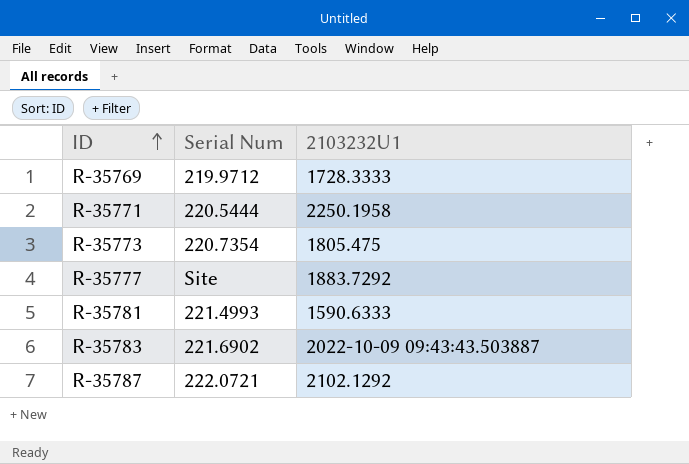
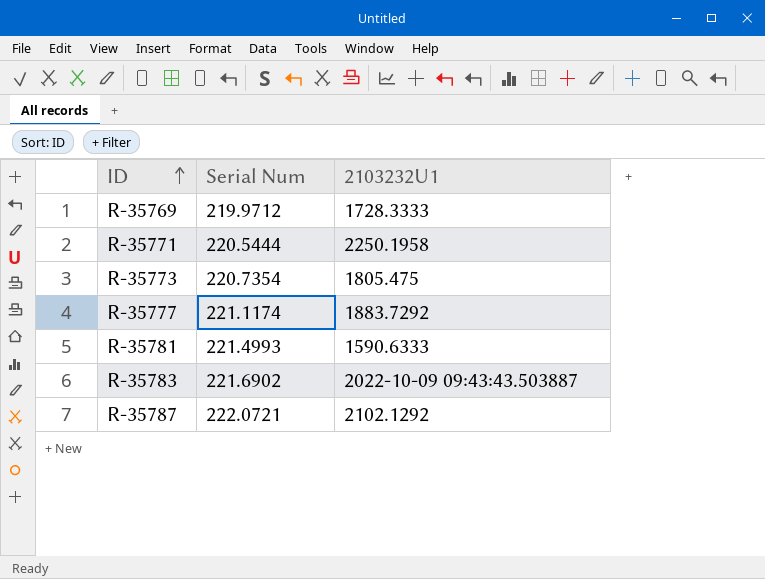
R-35777 | Serial Num: Site -> 221.1174

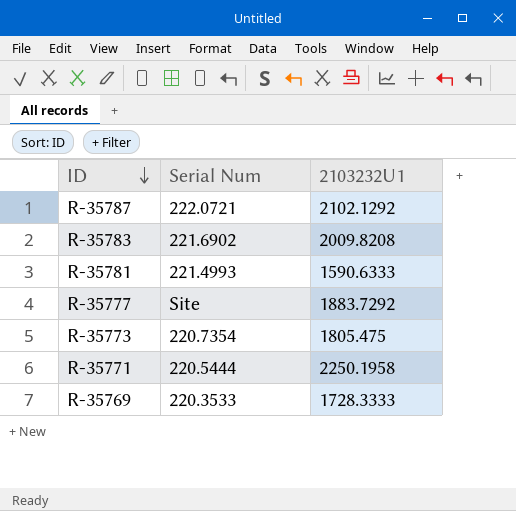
row order: ID ascending -> ID descending
R-35783 | 2103232U1: 2022-10-09 09:43:43.503887 -> 2009.8208
R-35777 | Serial Num: 221.1174 -> Site
R-35769 | Serial Num: 219.9712 -> 220.3533

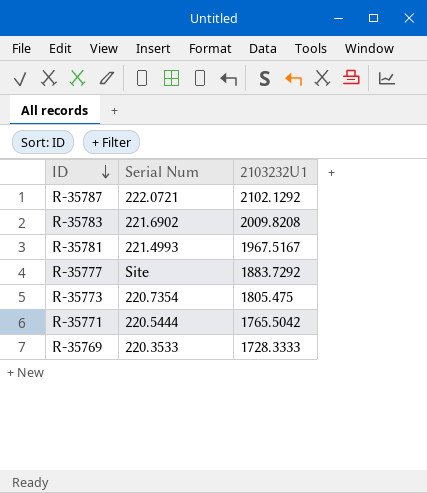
R-35781 | 2103232U1: 1590.6333 -> 1967.5167
R-35771 | 2103232U1: 2250.1958 -> 1765.5042

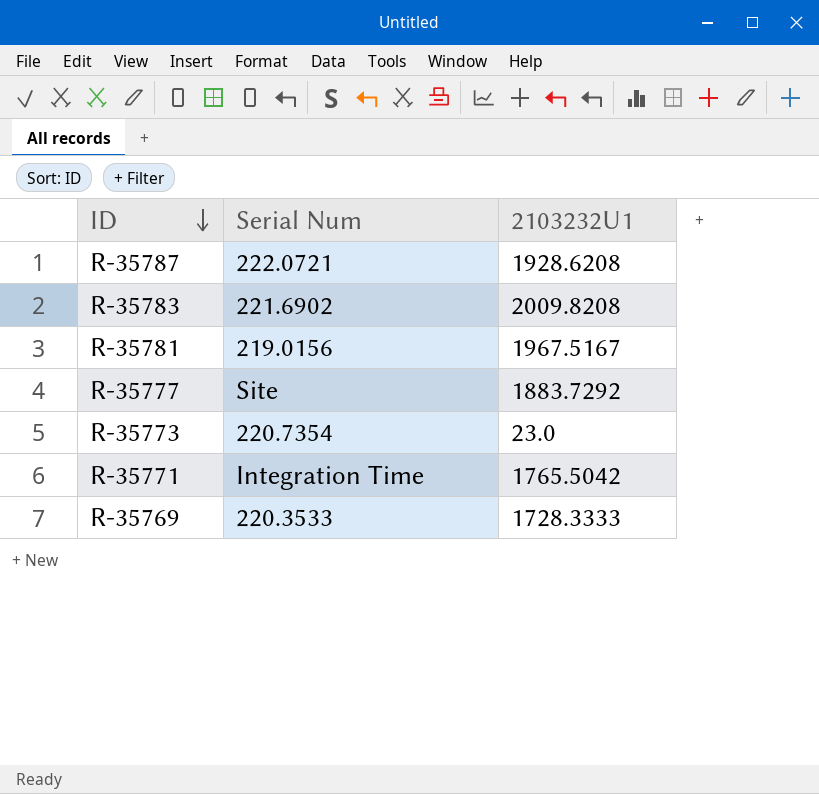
R-35787 | 2103232U1: 2102.1292 -> 1928.6208
R-35781 | Serial Num: 221.4993 -> 219.0156
R-35773 | 2103232U1: 1805.475 -> 23.0
R-35771 | Serial Num: 220.5444 -> Integration Time

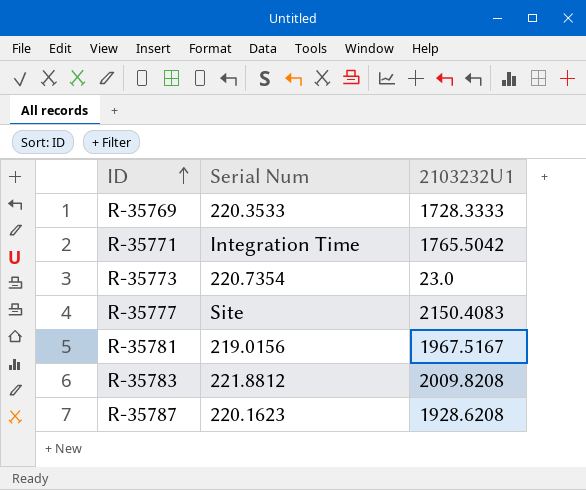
row order: ID descending -> ID ascending
R-35777 | 2103232U1: 1883.7292 -> 2150.4083
R-35783 | Serial Num: 221.6902 -> 221.8812
R-35787 | Serial Num: 222.0721 -> 220.1623

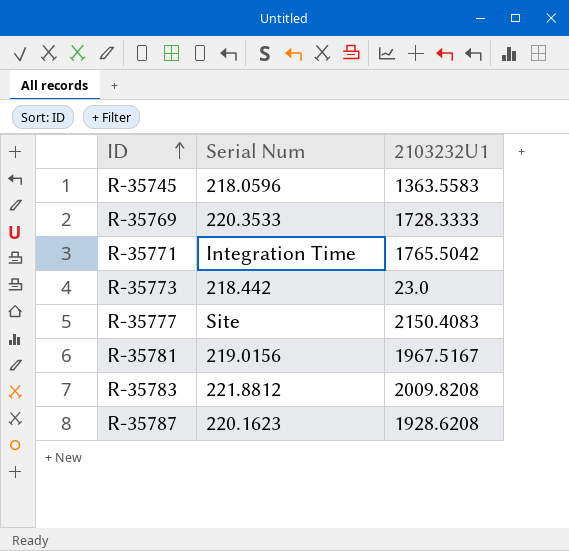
row R-35745: none -> 218.0596 | 1363.5583
R-35773 | Serial Num: 220.7354 -> 218.442

